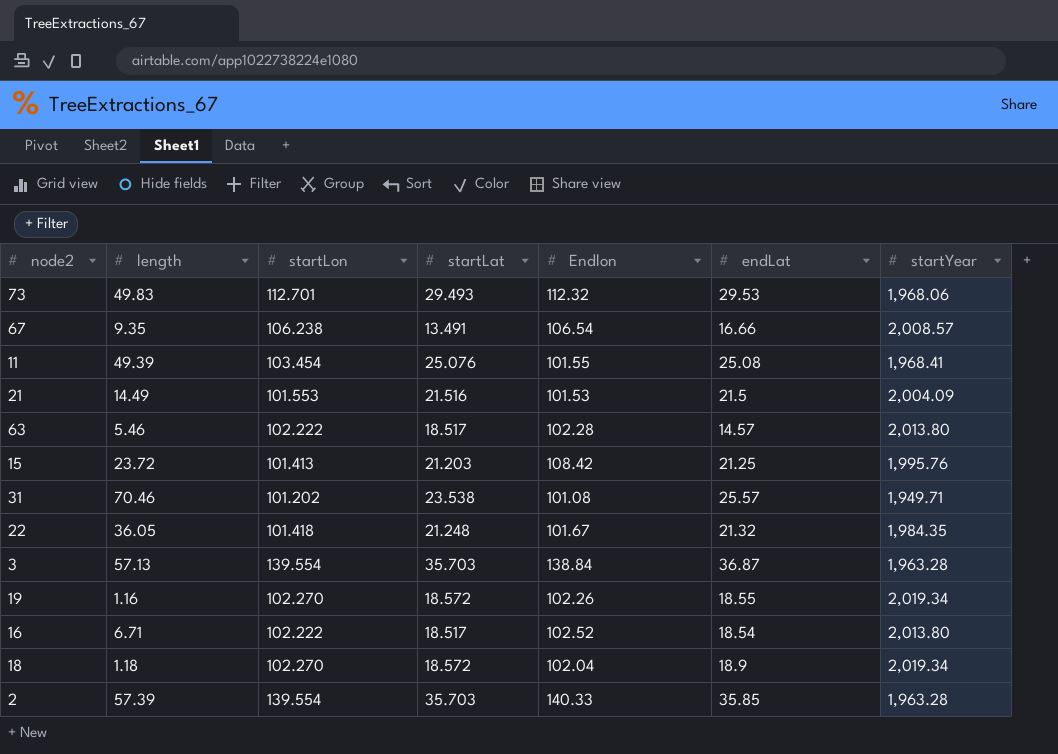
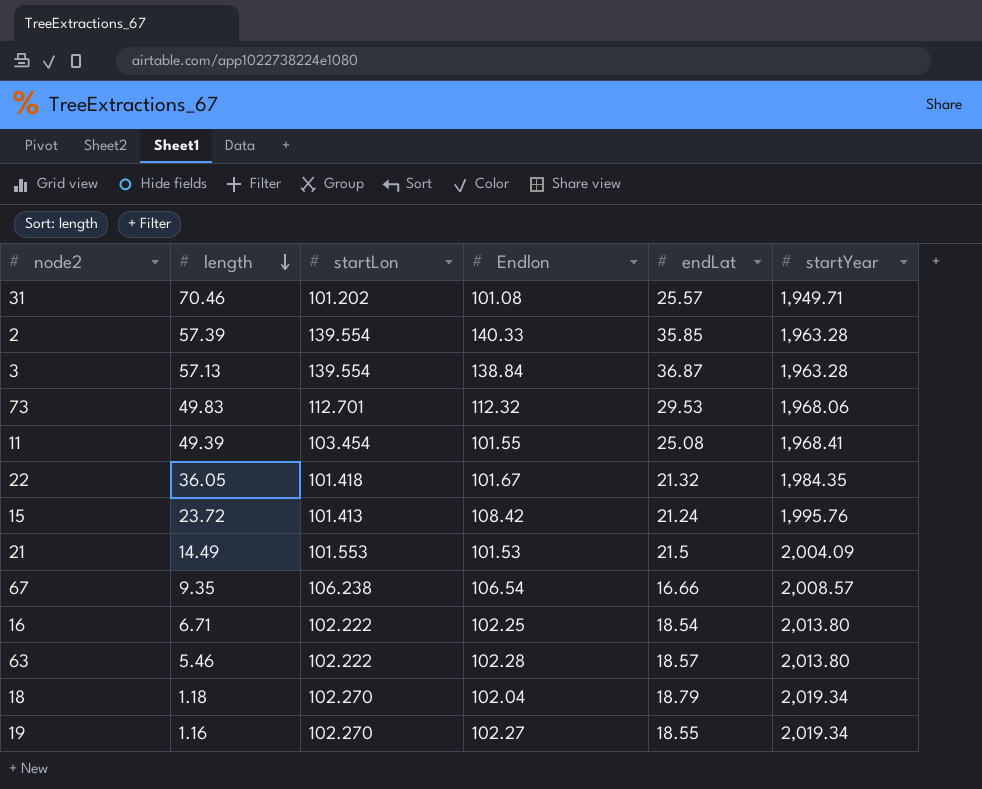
row order: none -> length descending
column startLat | position: 4 -> none
15 | endLat: 21.25 -> 21.24
16 | Endlon: 102.52 -> 102.25
63 | endLat: 14.57 -> 18.57
18 | endLat: 18.9 -> 18.79
19 | Endlon: 102.26 -> 102.27

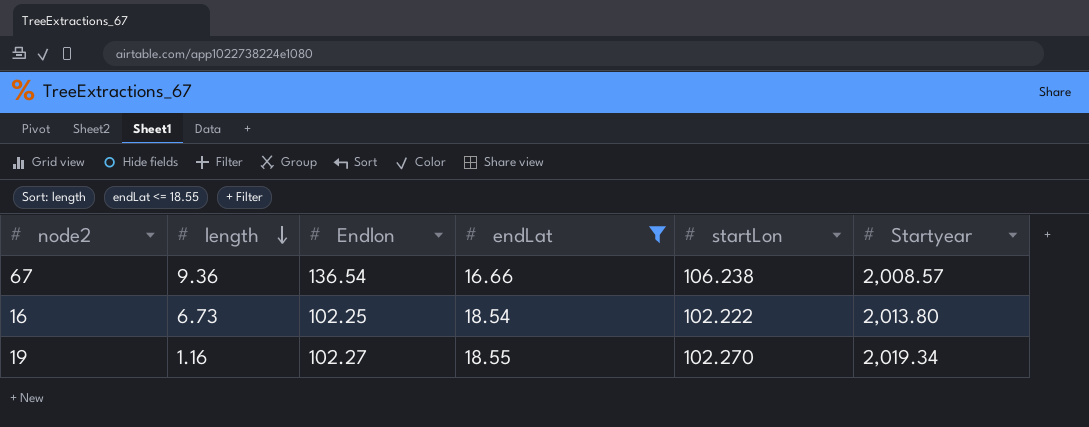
filter: none -> endLat <= 18.55
column startLon | position: 3 -> 5
column name: startYear -> Startyear
67 | length: 9.35 -> 9.36
67 | Endlon: 106.54 -> 136.54
16 | length: 6.71 -> 6.73

